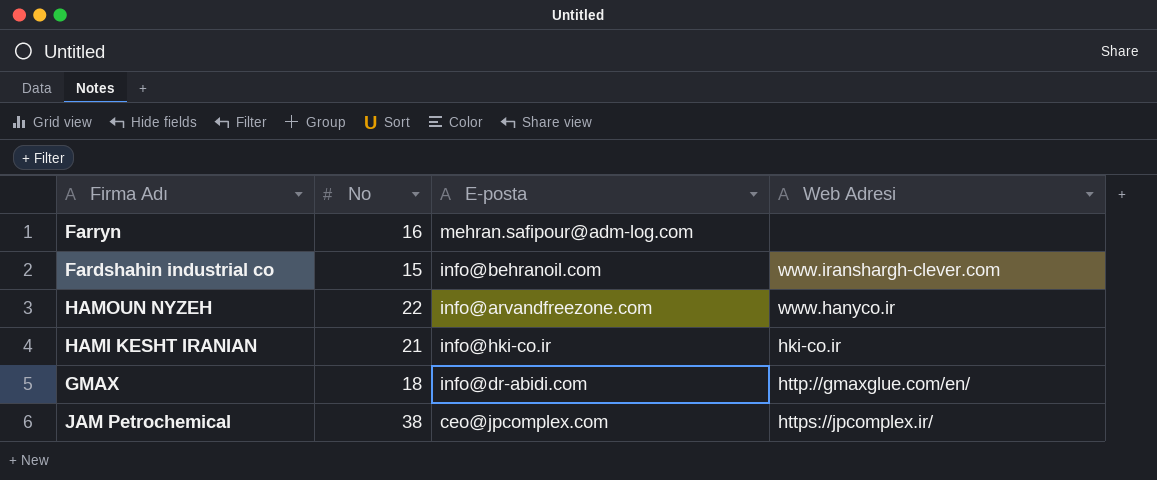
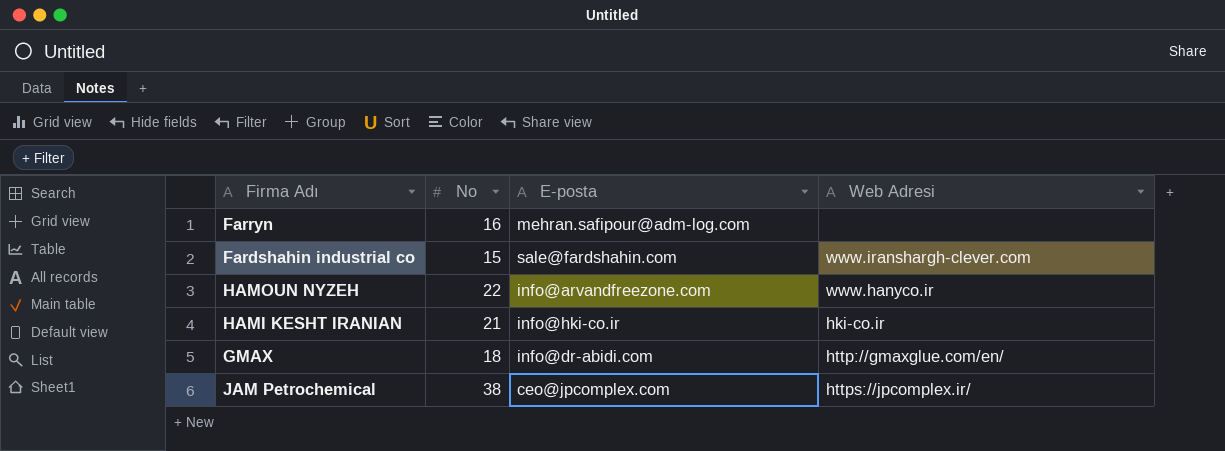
Fardshahin industrial co | E-posta: info@behranoil.com -> sale@fardshahin.com

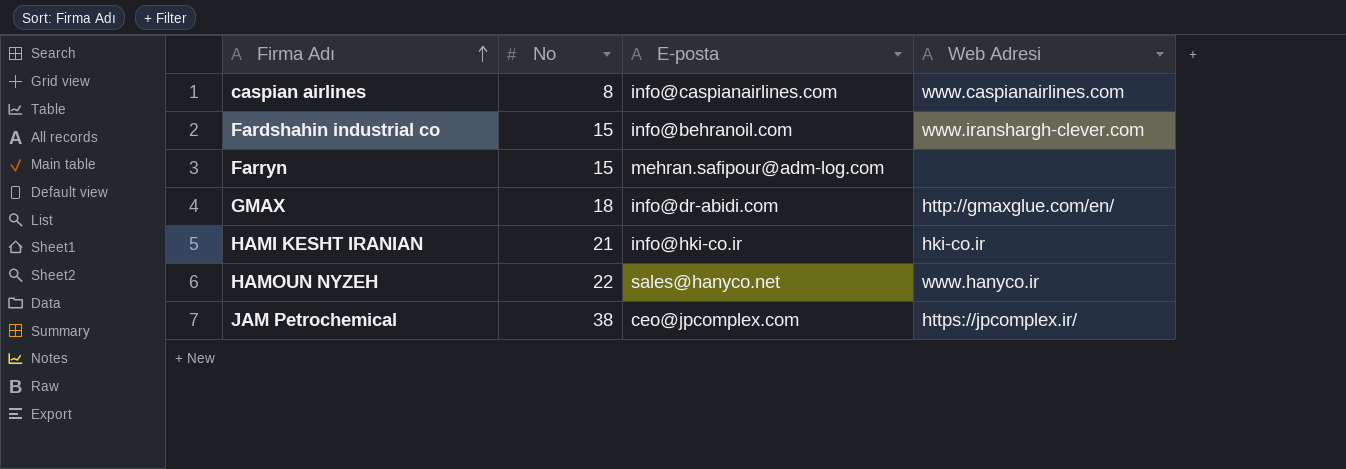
row order: none -> Firma Adı ascending
row caspian airlines: none -> 8 | info@caspianairlines.com | www.caspianairlines.com
Fardshahin industrial co | E-posta: sale@fardshahin.com -> info@behranoil.com
Farryn | No: 16 -> 15
HAMOUN NYZEH | E-posta: info@arvandfreezone.com -> sales@hanyco.net

